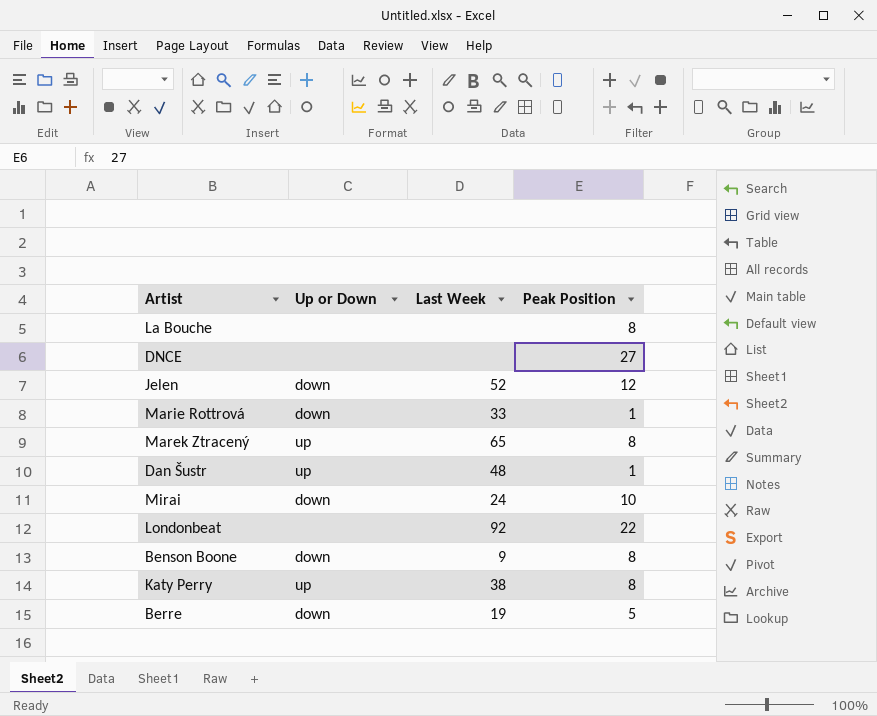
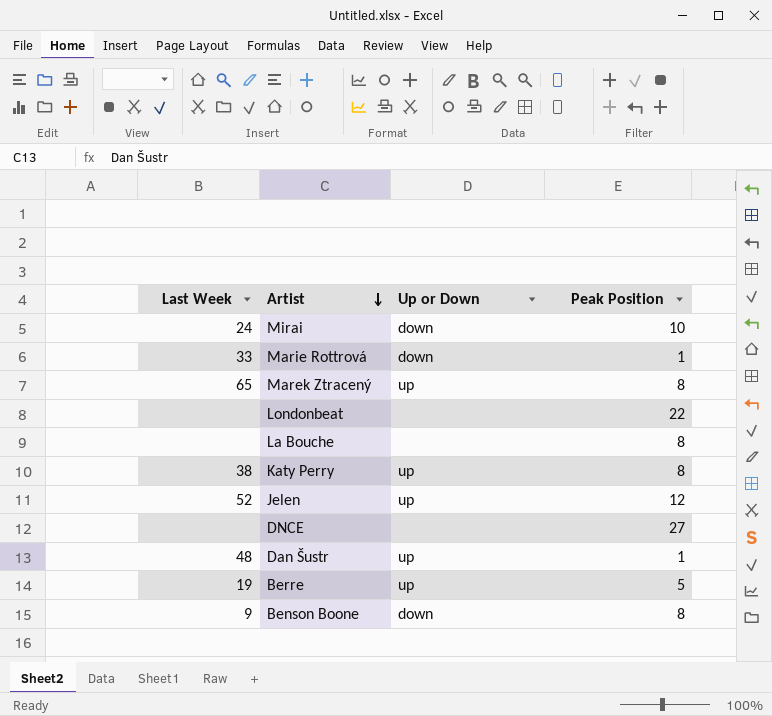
row order: none -> Artist descending
column Last Week | position: 3 -> 1
Londonbeat | Last Week: 92 -> none
Jelen | Up or Down: down -> up
Berre | Up or Down: down -> up

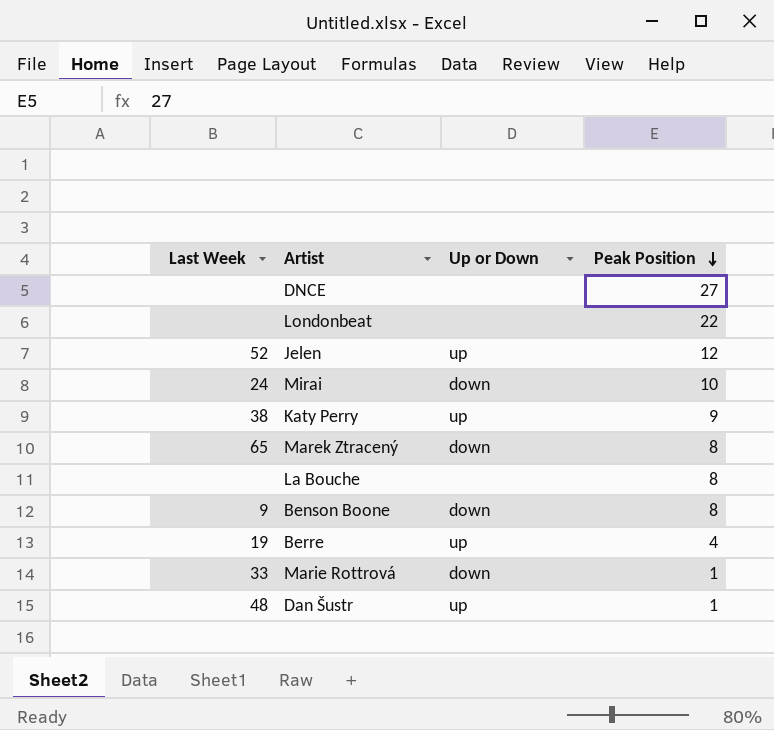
row order: Artist descending -> Peak Position descending
Katy Perry | Peak Position: 8 -> 9
Marek Ztracený | Up or Down: up -> down
Berre | Peak Position: 5 -> 4

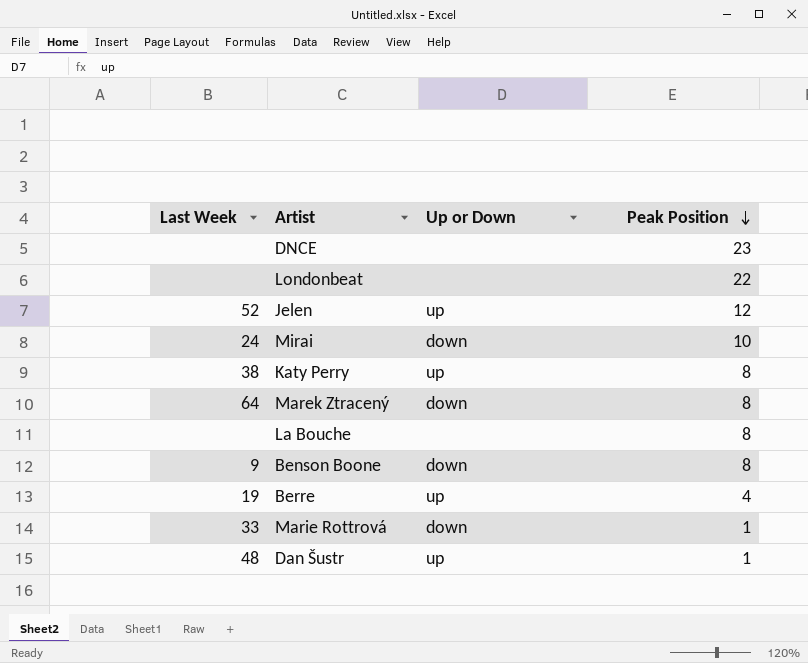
DNCE | Peak Position: 27 -> 23
Katy Perry | Peak Position: 9 -> 8
Marek Ztracený | Last Week: 65 -> 64

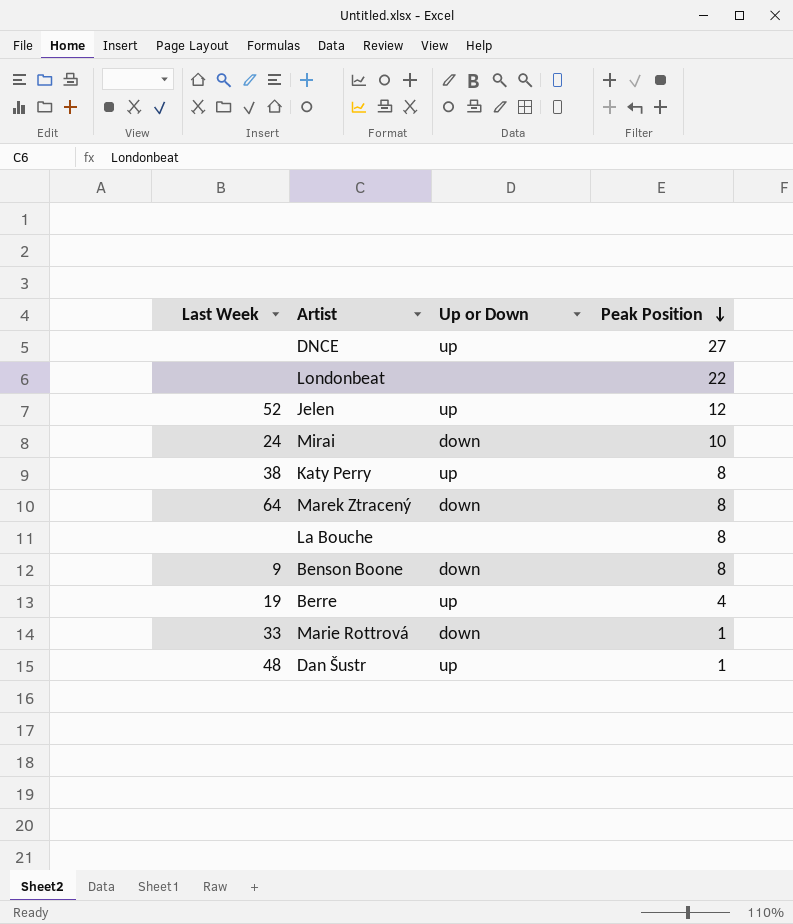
DNCE | Up or Down: none -> up
DNCE | Peak Position: 23 -> 27

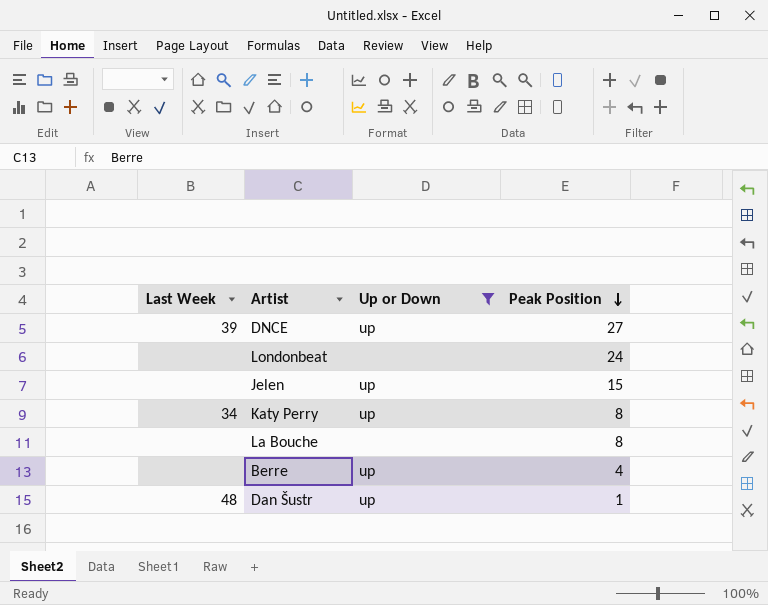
filter: none -> Up or Down != down
DNCE | Last Week: none -> 39
Londonbeat | Peak Position: 22 -> 24
Jelen | Last Week: 52 -> none
Jelen | Peak Position: 12 -> 15
Katy Perry | Last Week: 38 -> 34
Berre | Last Week: 19 -> none

